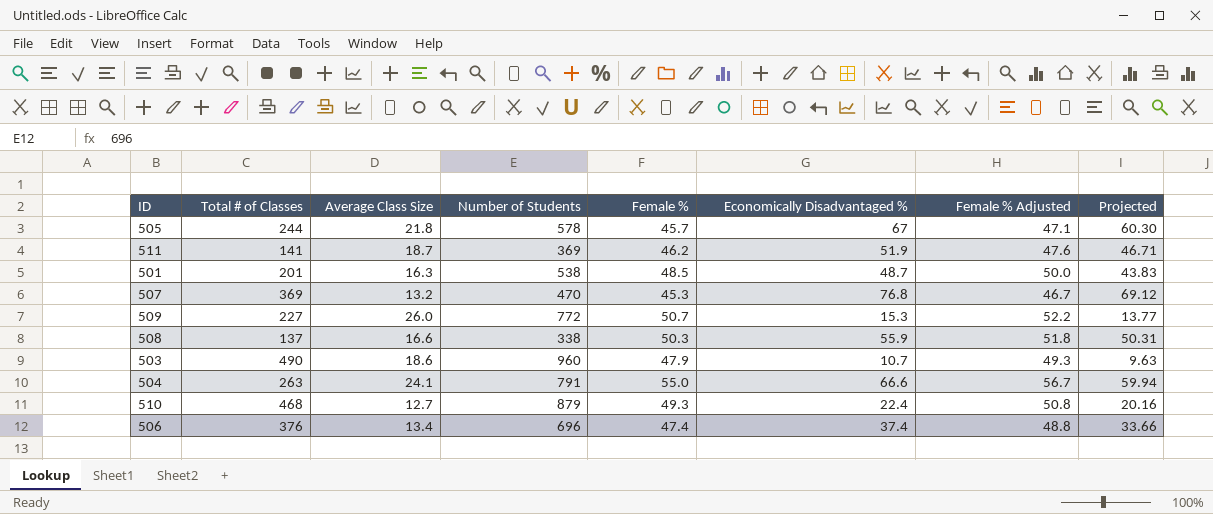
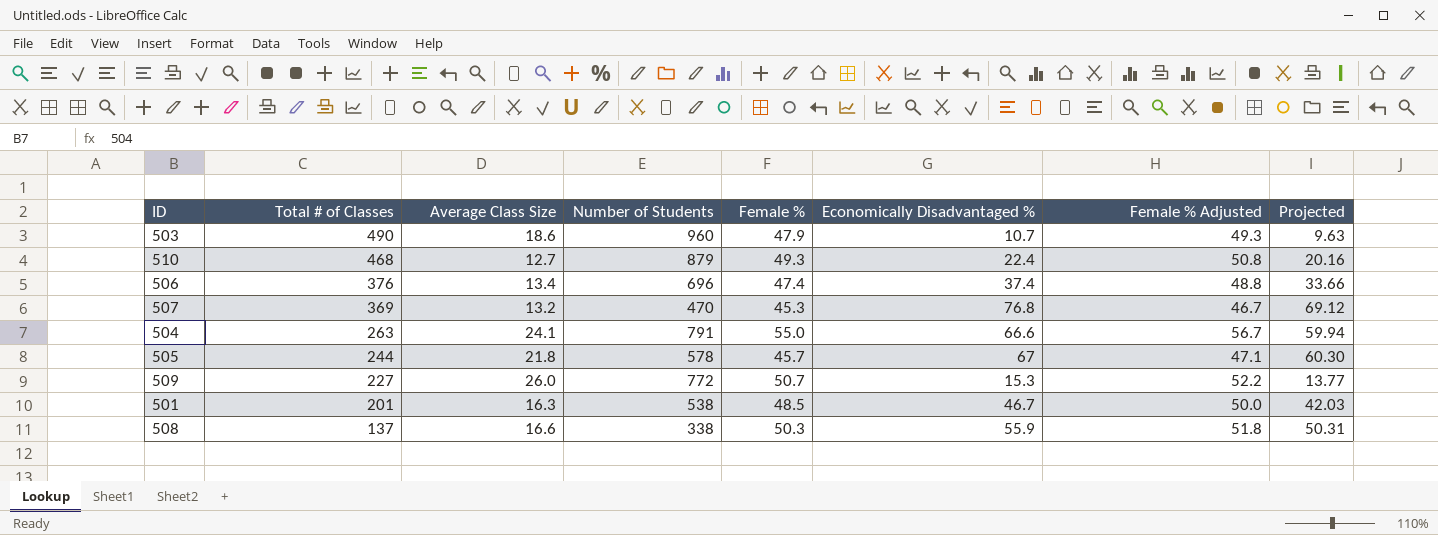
row order: none -> Total # of Classes descending
row 511: 141 | 18.7 | 369 | 46.2 | 51.9 | 47.6 | 46.71 -> none
501 | Economically Disadvantaged %: 48.7 -> 46.7
501 | Projected: 43.83 -> 42.03

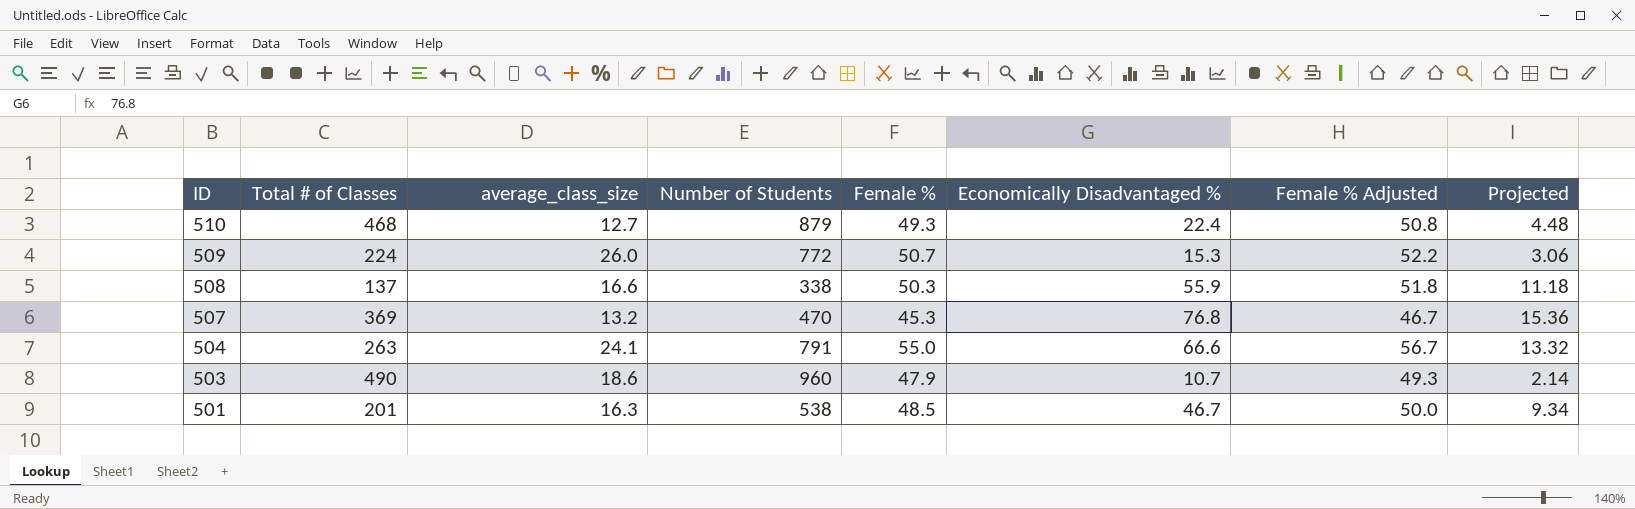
row order: Total # of Classes descending -> ID descending
column name: Average Class Size -> average_class_size
column Projected | formula: [Economically Disadvantaged %] * 0.9 -> [Economically Disadvantaged %] * 0.2
row 506: 376 | 13.4 | 696 | 47.4 | 37.4 | 48.8 | 33.66 -> none
row 505: 244 | 21.8 | 578 | 45.7 | 67 | 47.1 | 60.30 -> none
509 | Total # of Classes: 227 -> 224

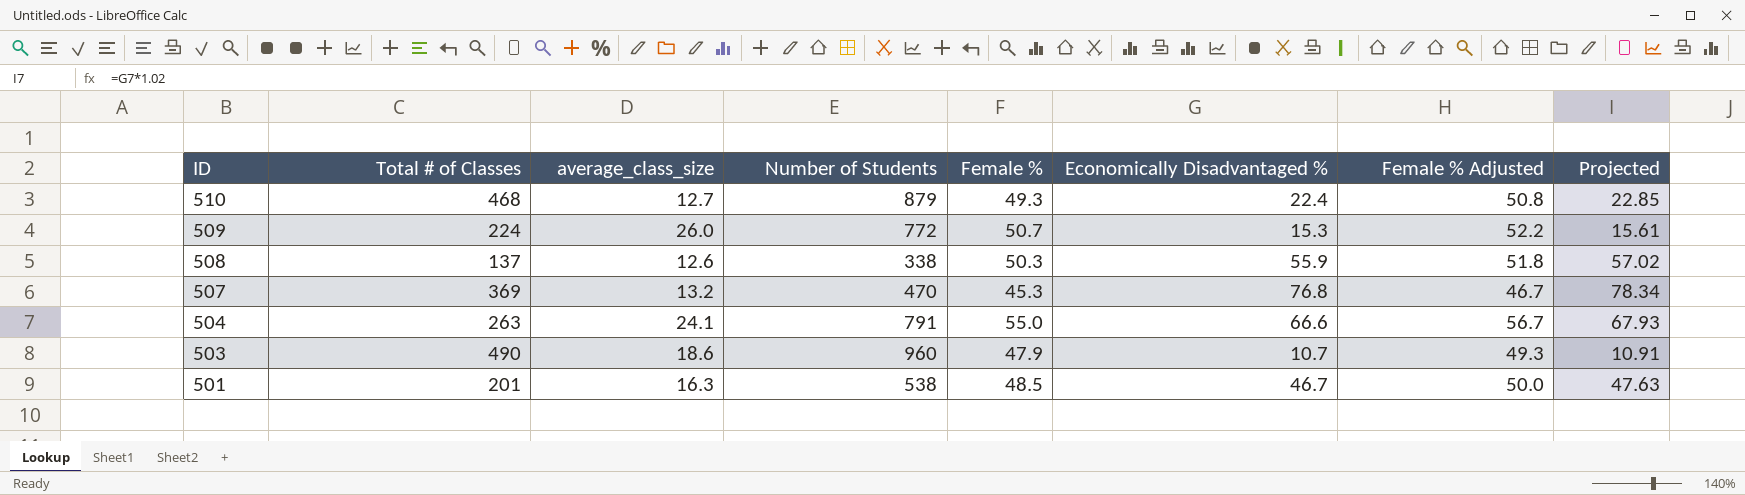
column Projected | formula: [Economically Disadvantaged %] * 0.2 -> [Economically Disadvantaged %] * 1.02
508 | average_class_size: 16.6 -> 12.6

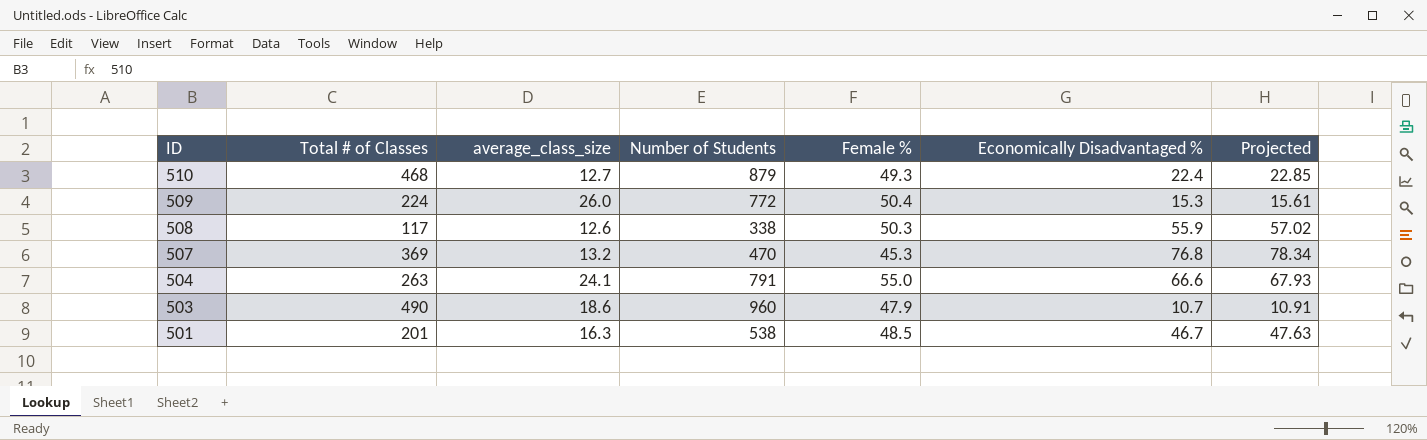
column Female % Adjusted | formula: [Female %] * 1.03 -> none
509 | Female %: 50.7 -> 50.4
508 | Total # of Classes: 137 -> 117

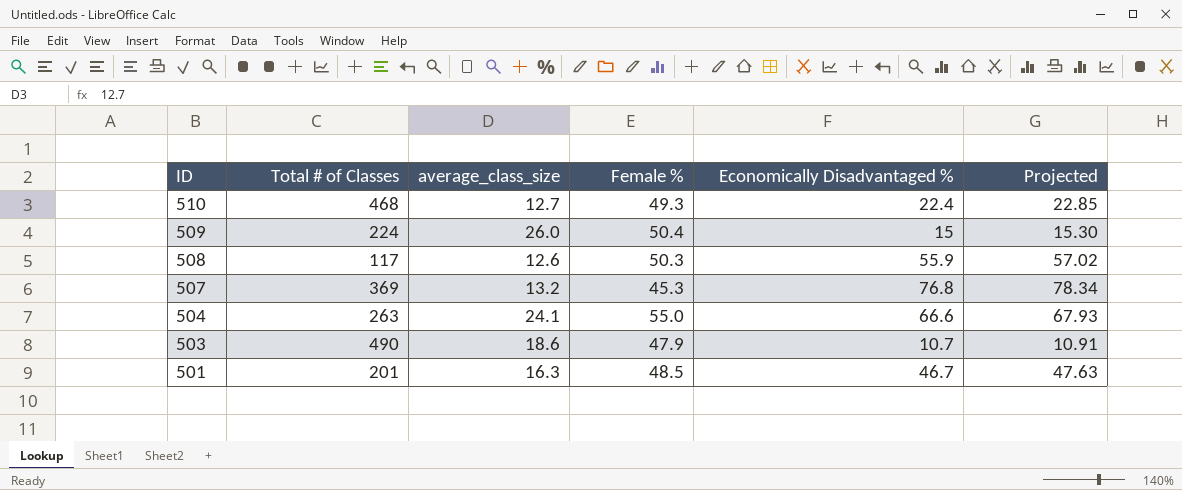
column Number of Students | position: 4 -> none
509 | Economically Disadvantaged %: 15.3 -> 15
509 | Projected: 15.61 -> 15.30

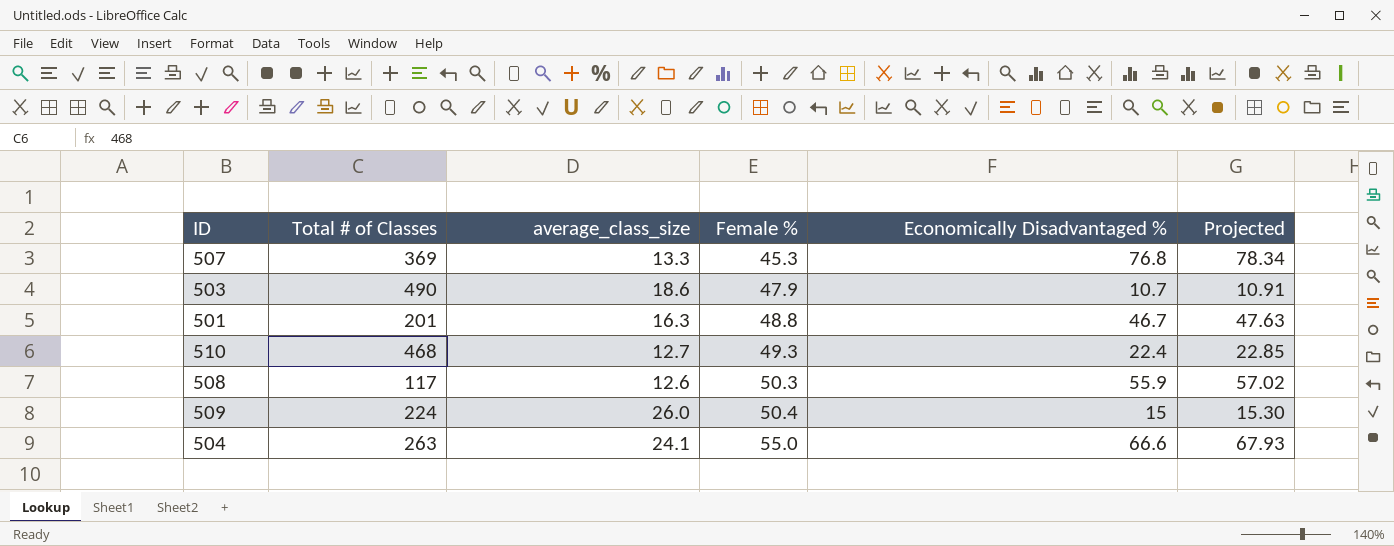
row order: ID descending -> Female % ascending
507 | average_class_size: 13.2 -> 13.3
501 | Female %: 48.5 -> 48.8

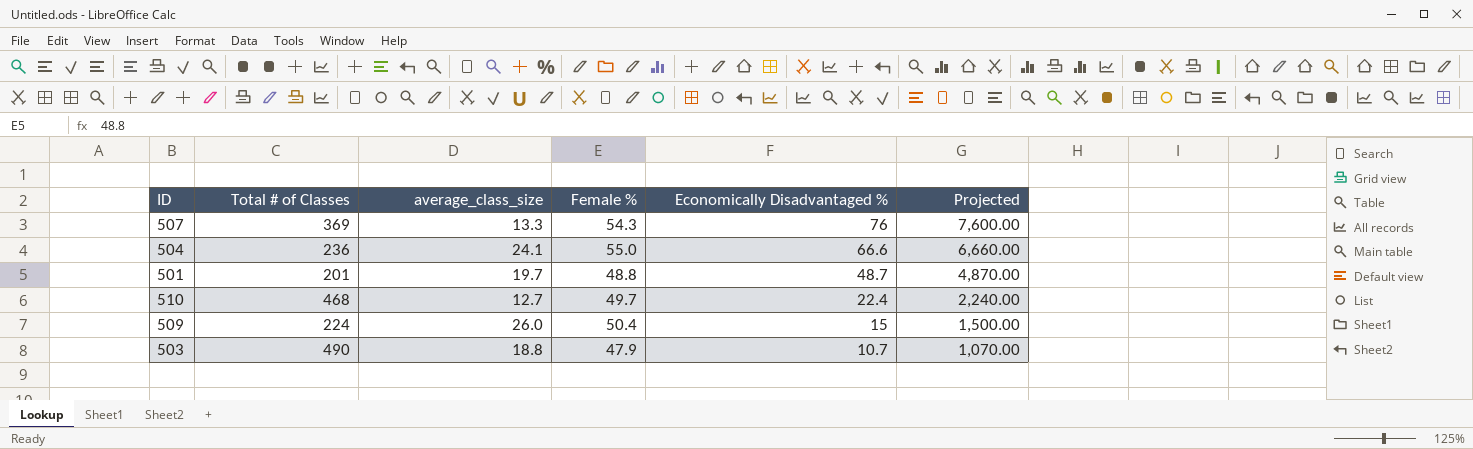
row order: Female % ascending -> Economically Disadvantaged % descending
column Projected | formula: [Economically Disadvantaged %] * 1.02 -> [Economically Disadvantaged %] * 100
row 508: 117 | 12.6 | 50.3 | 55.9 | 57.02 -> none
507 | Female %: 45.3 -> 54.3
507 | Economically Disadvantaged %: 76.8 -> 76
504 | Total # of Classes: 263 -> 236
501 | average_class_size: 16.3 -> 19.7
501 | Economically Disadvantaged %: 46.7 -> 48.7
510 | Female %: 49.3 -> 49.7
503 | average_class_size: 18.6 -> 18.8

